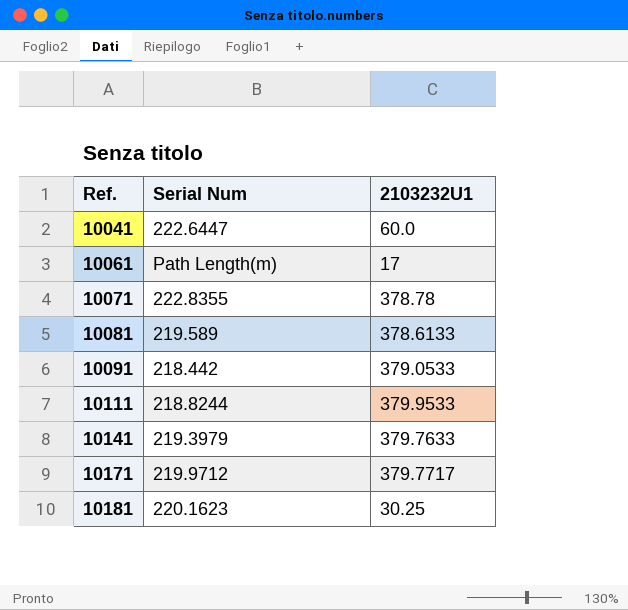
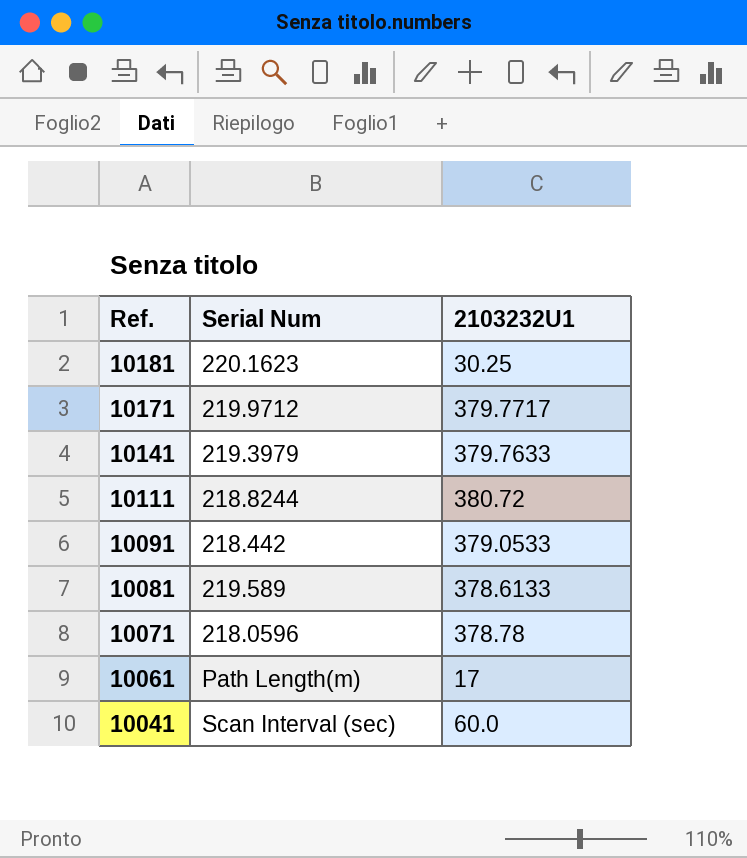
row order: Ref. ascending -> Ref. descending
10111 | 2103232U1: 379.9533 -> 380.72
10071 | Serial Num: 222.8355 -> 218.0596
10041 | Serial Num: 222.6447 -> Scan Interval (sec)

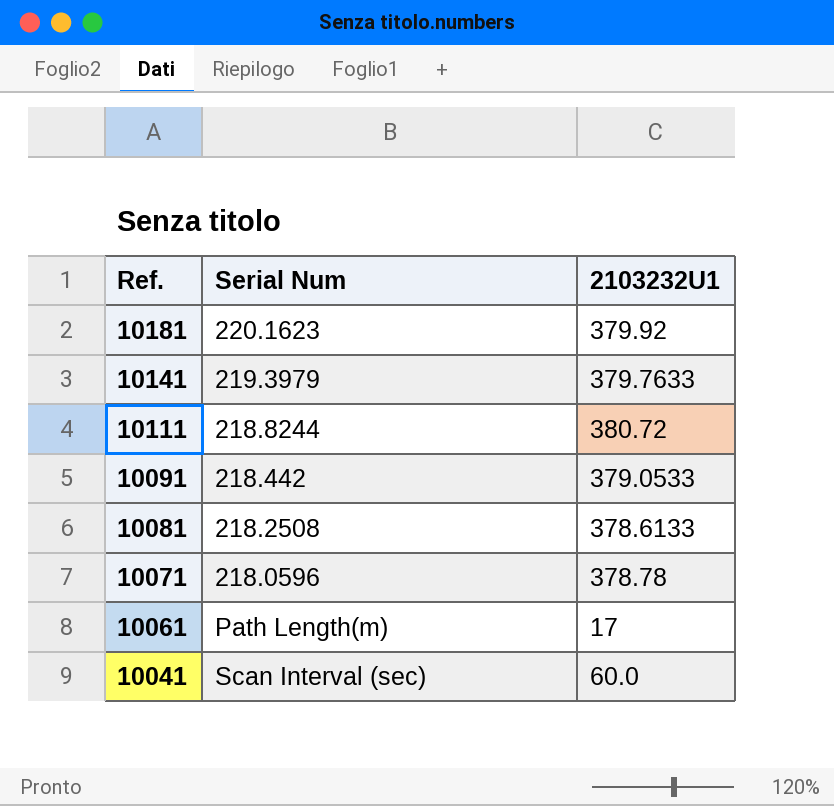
row 10171: 219.9712 | 379.7717 -> none
10181 | 2103232U1: 30.25 -> 379.92
10081 | Serial Num: 219.589 -> 218.2508

